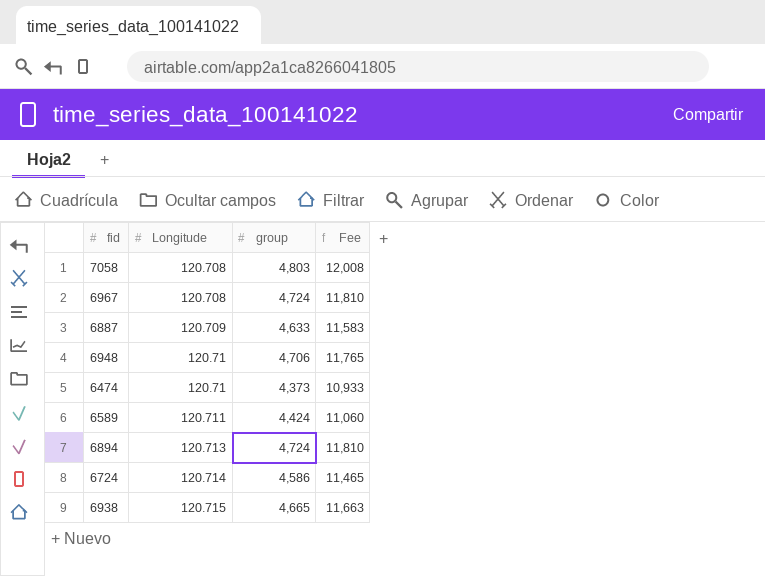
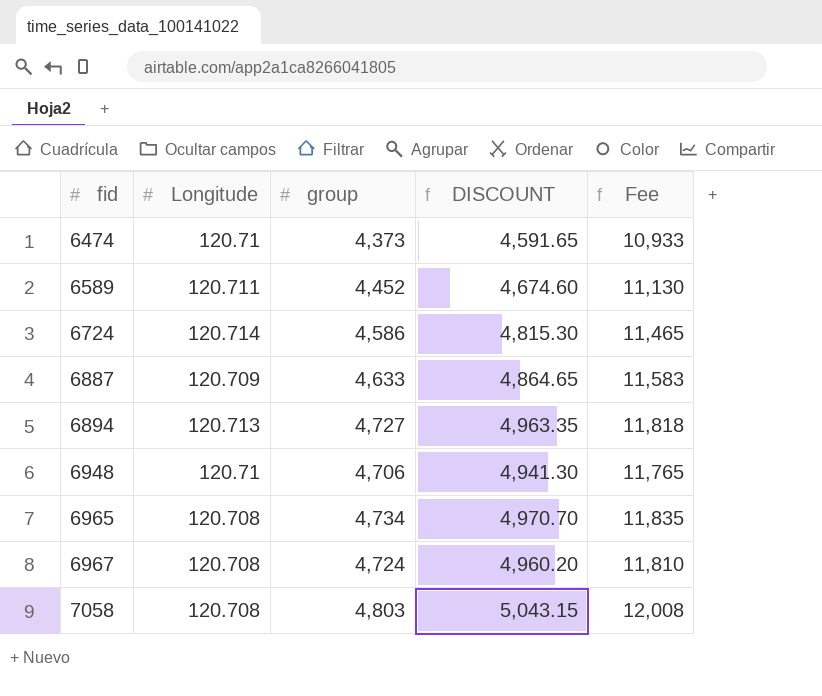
row order: Longitude ascending -> fid ascending
column DISCOUNT | formula: none -> [group] * 1.05
row 6938: 120.715 | 4,665 | 11,663 -> none
6589 | group: 4,424 -> 4,452
6589 | Fee: 11,060 -> 11,130
6894 | group: 4,724 -> 4,727
6894 | Fee: 11,810 -> 11,818
row 6965: none -> 120.708 | 4,734 | 4,970.70 | 11,835

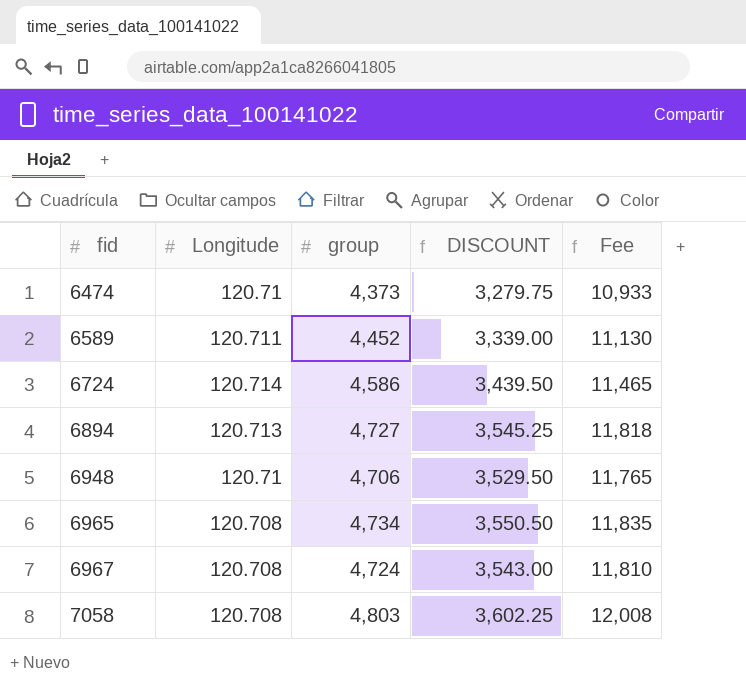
column DISCOUNT | formula: [group] * 1.05 -> [group] * 0.75
row 6887: 120.709 | 4,633 | 4,864.65 | 11,583 -> none

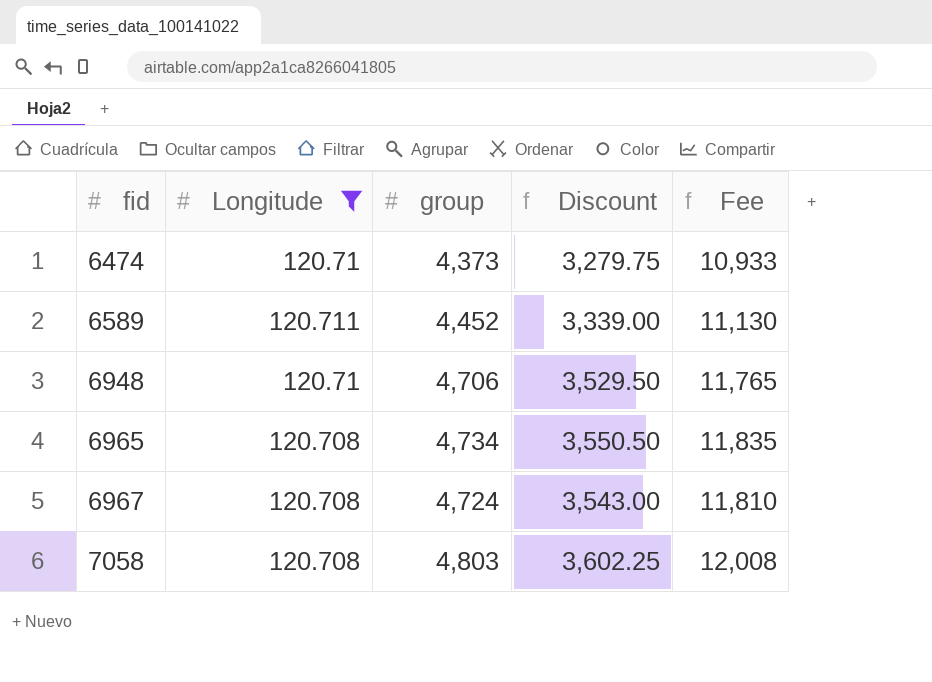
filter: none -> Longitude <= 120.711
column name: DISCOUNT -> Discount

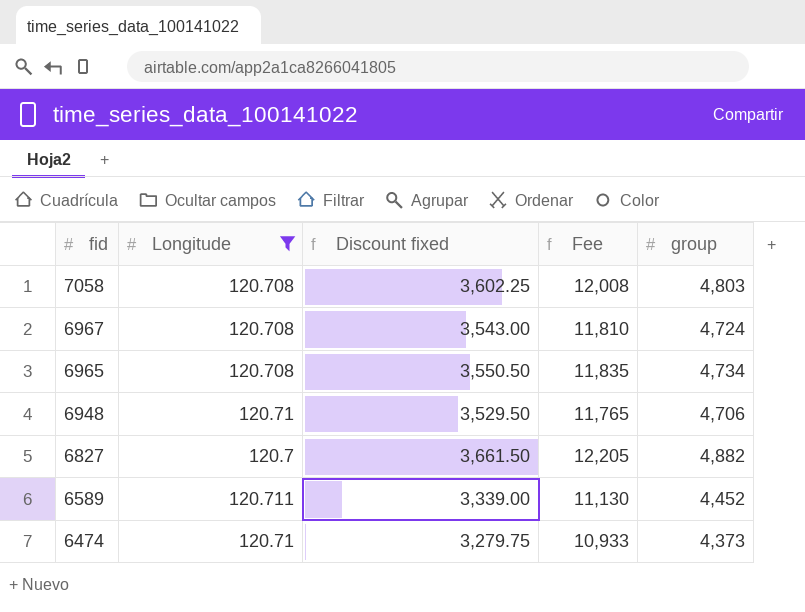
row order: fid ascending -> fid descending
column name: Discount -> Discount fixed
column group | position: 3 -> 5
row 6827: none -> 120.7 | 3,661.50 | 12,205 | 4,882

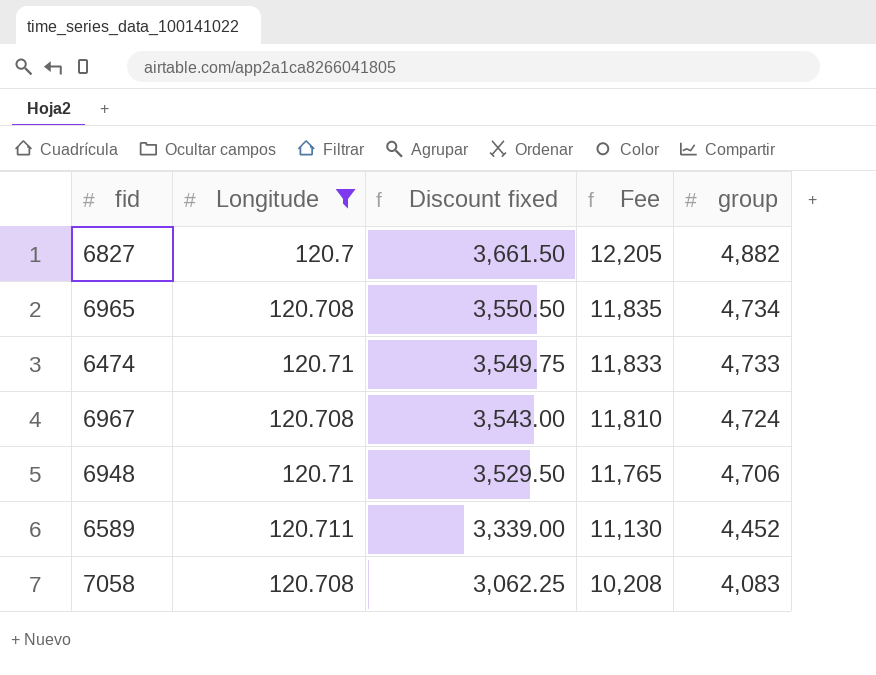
row order: fid descending -> Discount fixed descending
6474 | Discount fixed: 3,279.75 -> 3,549.75
6474 | Fee: 10,933 -> 11,833
6474 | group: 4,373 -> 4,733
7058 | Discount fixed: 3,602.25 -> 3,062.25
7058 | Fee: 12,008 -> 10,208
7058 | group: 4,803 -> 4,083

